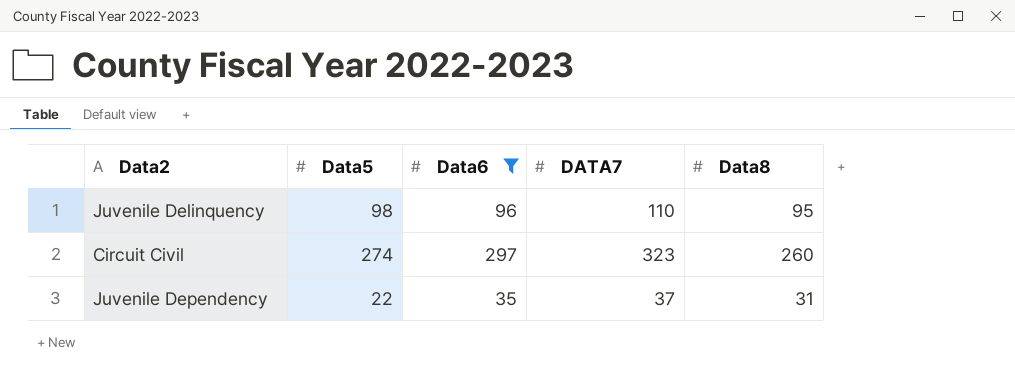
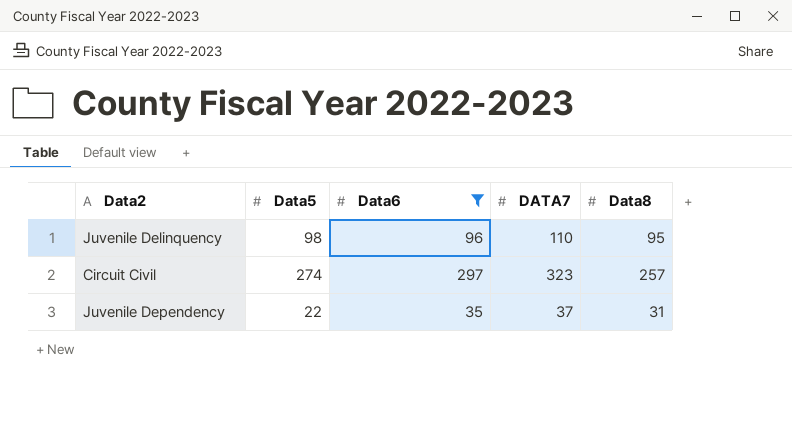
Circuit Civil | Data8: 260 -> 257

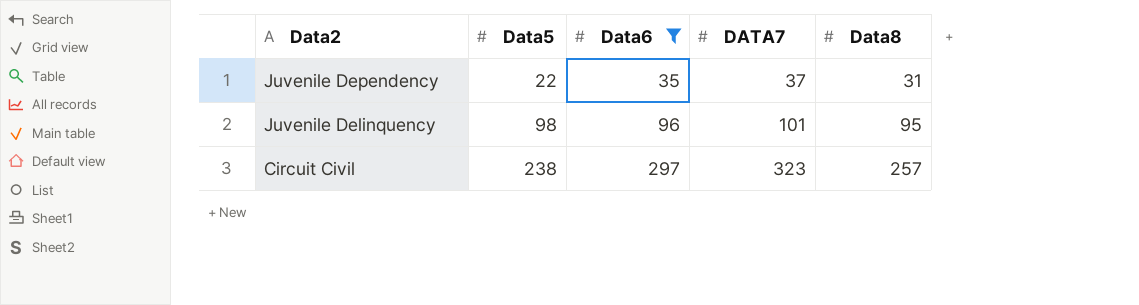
row order: none -> Data2 descending
Juvenile Delinquency | DATA7: 110 -> 101
Circuit Civil | Data5: 274 -> 238

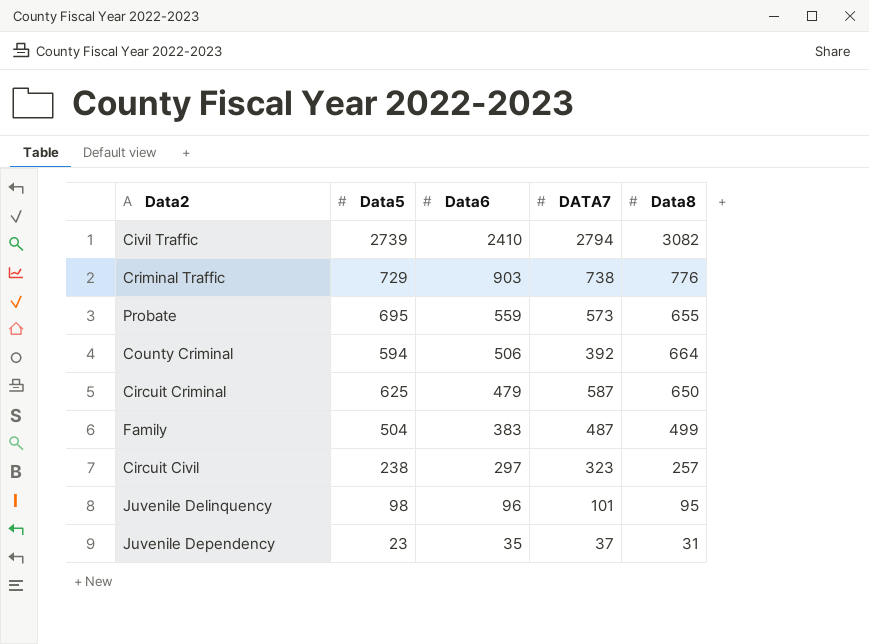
filter: Data6 <= 297 -> none
row order: Data2 descending -> Data6 descending
Juvenile Dependency | Data5: 22 -> 23

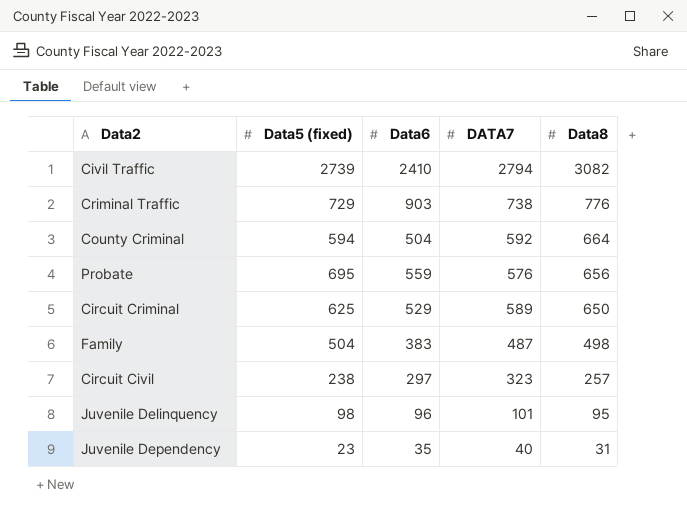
row order: Data6 descending -> Data8 descending
column name: Data5 -> Data5 (fixed)
County Criminal | Data6: 506 -> 504
County Criminal | DATA7: 392 -> 592
Probate | DATA7: 573 -> 576
Probate | Data8: 655 -> 656
Circuit Criminal | Data6: 479 -> 529
Circuit Criminal | DATA7: 587 -> 589
Family | Data8: 499 -> 498
Juvenile Dependency | DATA7: 37 -> 40

